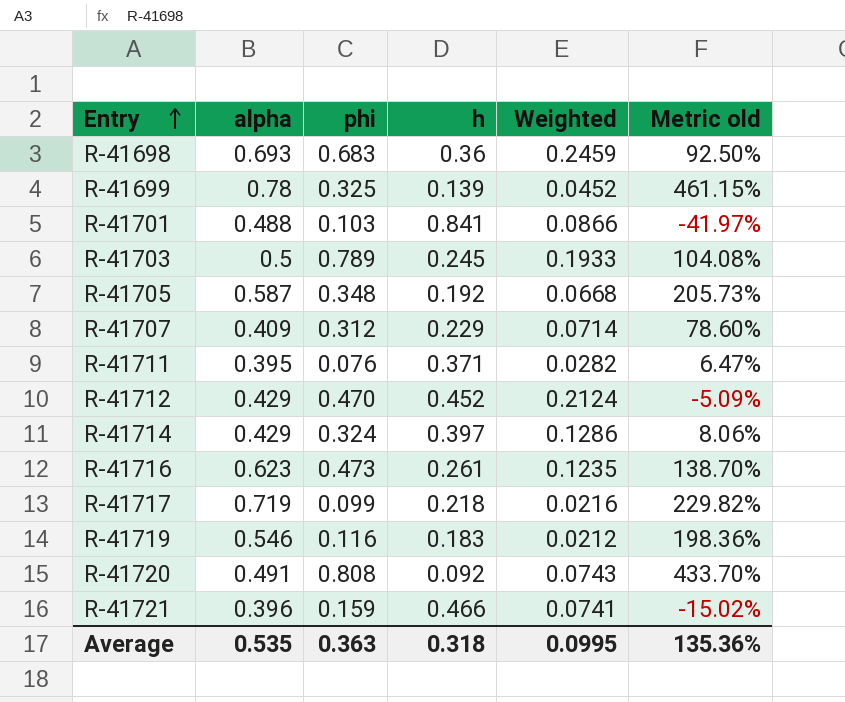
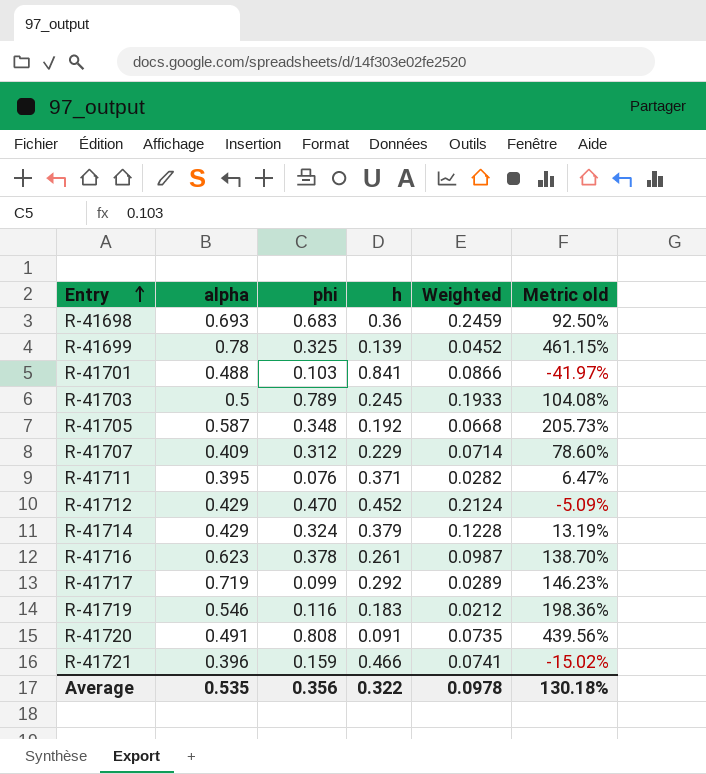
R-41714 | h: 0.397 -> 0.379
R-41714 | Weighted: 0.1286 -> 0.1228
R-41714 | Metric old: 8.06% -> 13.19%
R-41716 | phi: 0.473 -> 0.378
R-41716 | Weighted: 0.1235 -> 0.0987
R-41717 | h: 0.218 -> 0.292
R-41717 | Weighted: 0.0216 -> 0.0289
R-41717 | Metric old: 229.82% -> 146.23%
R-41720 | h: 0.092 -> 0.091
R-41720 | Weighted: 0.0743 -> 0.0735
R-41720 | Metric old: 433.70% -> 439.56%
Average | phi: 0.363 -> 0.356
Average | h: 0.318 -> 0.322
Average | Weighted: 0.0995 -> 0.0978
Average | Metric old: 135.36% -> 130.18%

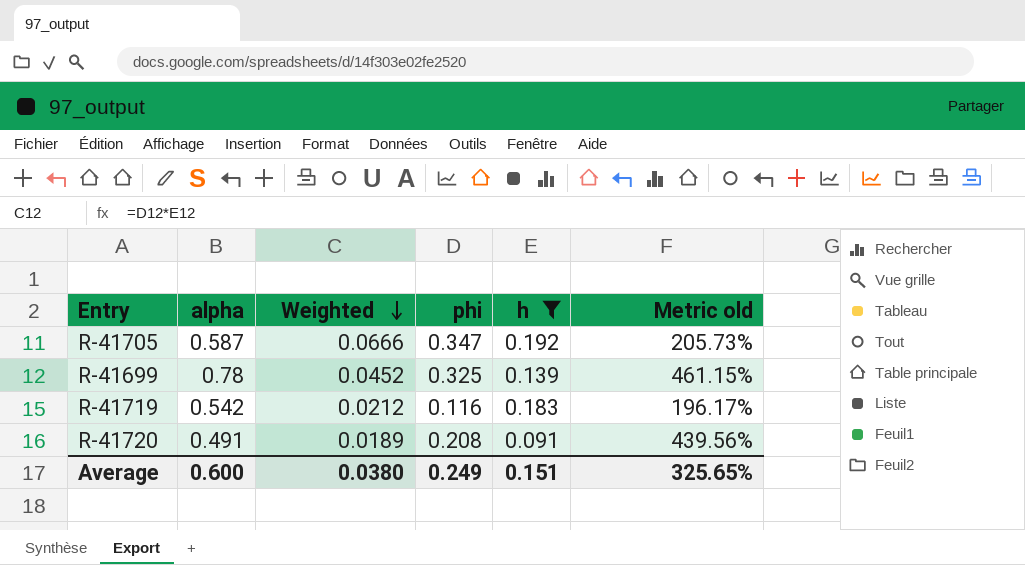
filter: none -> h <= 0.192
row order: Entry ascending -> Weighted descending
column Weighted | position: 5 -> 3
R-41705 | Weighted: 0.0668 -> 0.0666
R-41705 | phi: 0.348 -> 0.347
R-41719 | alpha: 0.546 -> 0.542
R-41719 | Metric old: 198.36% -> 196.17%
R-41720 | Weighted: 0.0735 -> 0.0189
R-41720 | phi: 0.808 -> 0.208
Average | alpha: 0.535 -> 0.600
Average | Weighted: 0.0978 -> 0.0380
Average | phi: 0.356 -> 0.249
Average | h: 0.322 -> 0.151
Average | Metric old: 130.18% -> 325.65%

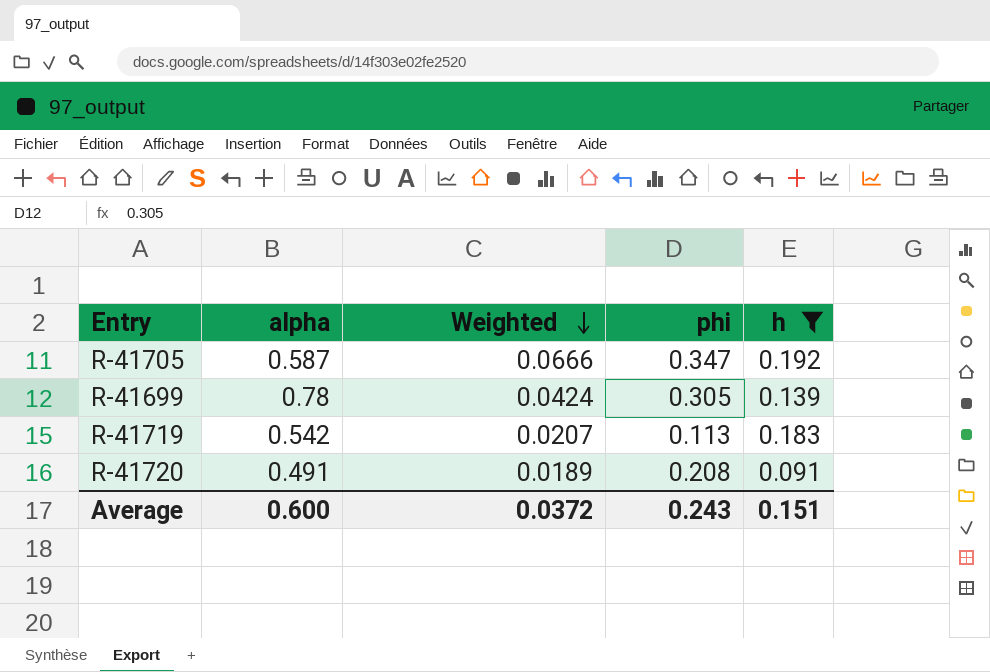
column Metric old | formula: ([alpha] - [h]) / [h] -> none
R-41699 | Weighted: 0.0452 -> 0.0424
R-41699 | phi: 0.325 -> 0.305
R-41719 | Weighted: 0.0212 -> 0.0207
R-41719 | phi: 0.116 -> 0.113
Average | Weighted: 0.0380 -> 0.0372
Average | phi: 0.249 -> 0.243

